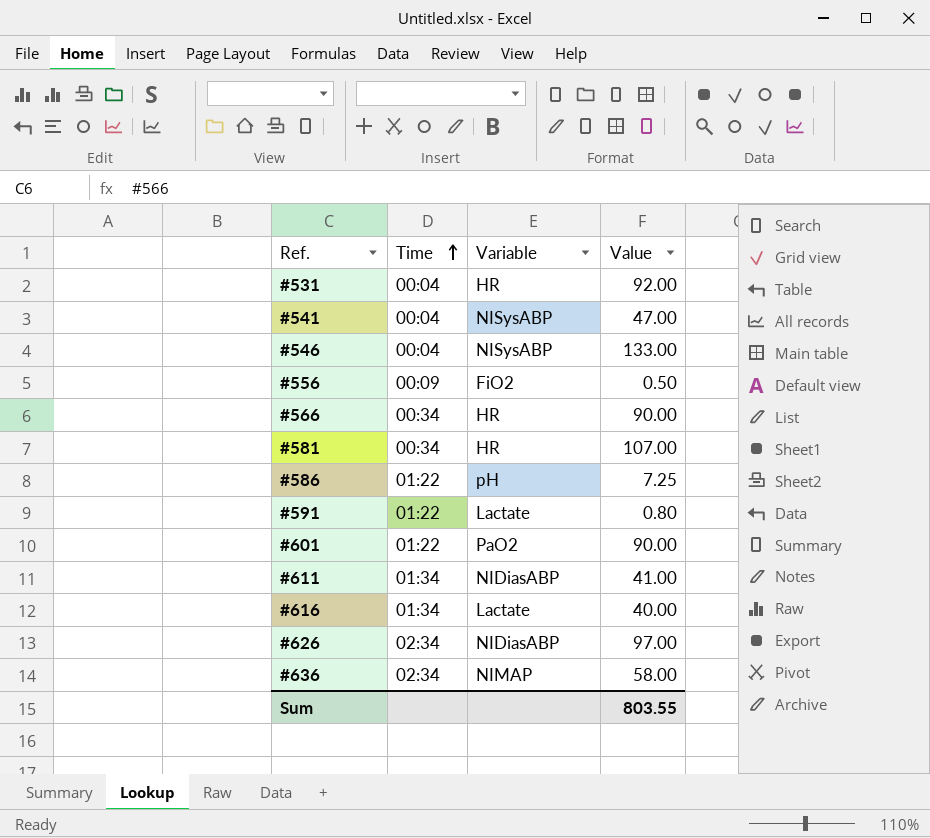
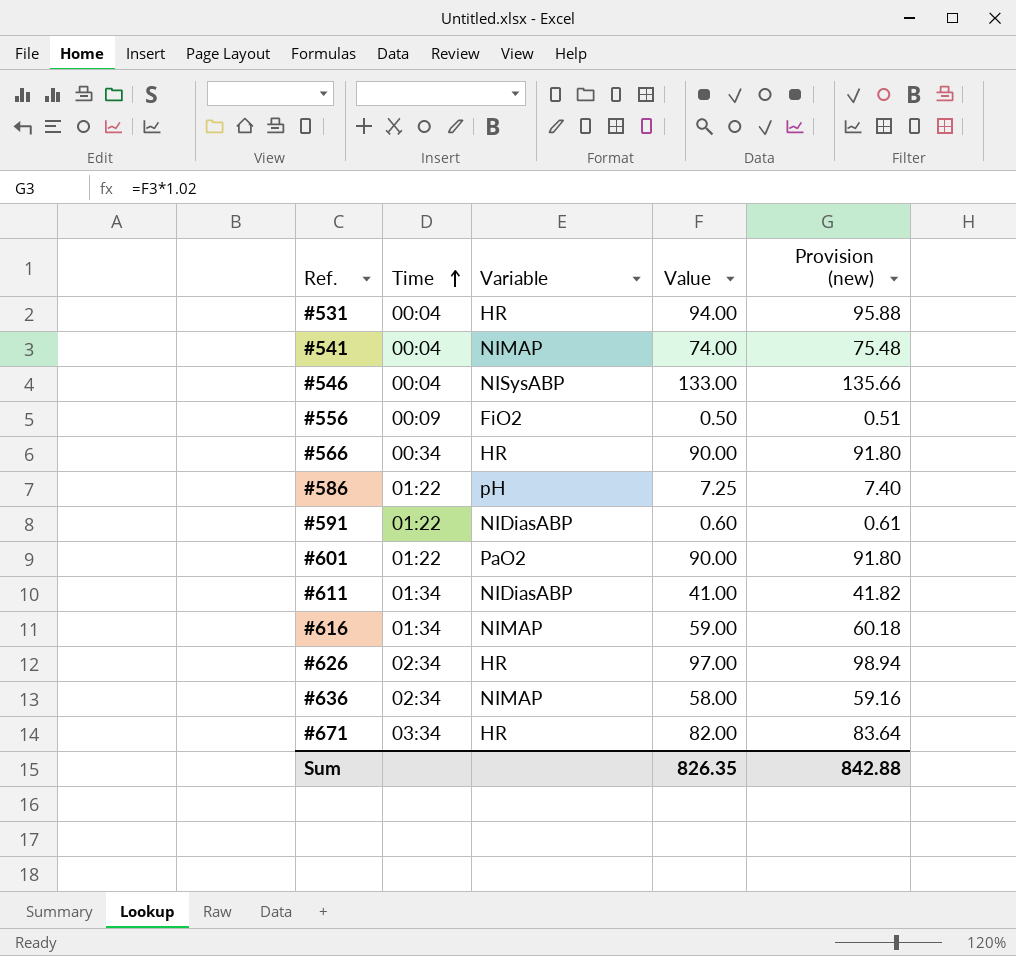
column Provision (new) | formula: none -> [Value] * 1.02
row #581: 00:34 | HR | 107.00 -> none
#531 | Value: 92.00 -> 94.00
#541 | Variable: NISysABP -> NIMAP
#541 | Value: 47.00 -> 74.00
#591 | Variable: Lactate -> NIDiasABP
#591 | Value: 0.80 -> 0.60
#616 | Variable: Lactate -> NIMAP
#616 | Value: 40.00 -> 59.00
#626 | Variable: NIDiasABP -> HR
row #671: none -> 03:34 | HR | 82.00 | 83.64
Sum | Value: 803.55 -> 826.35

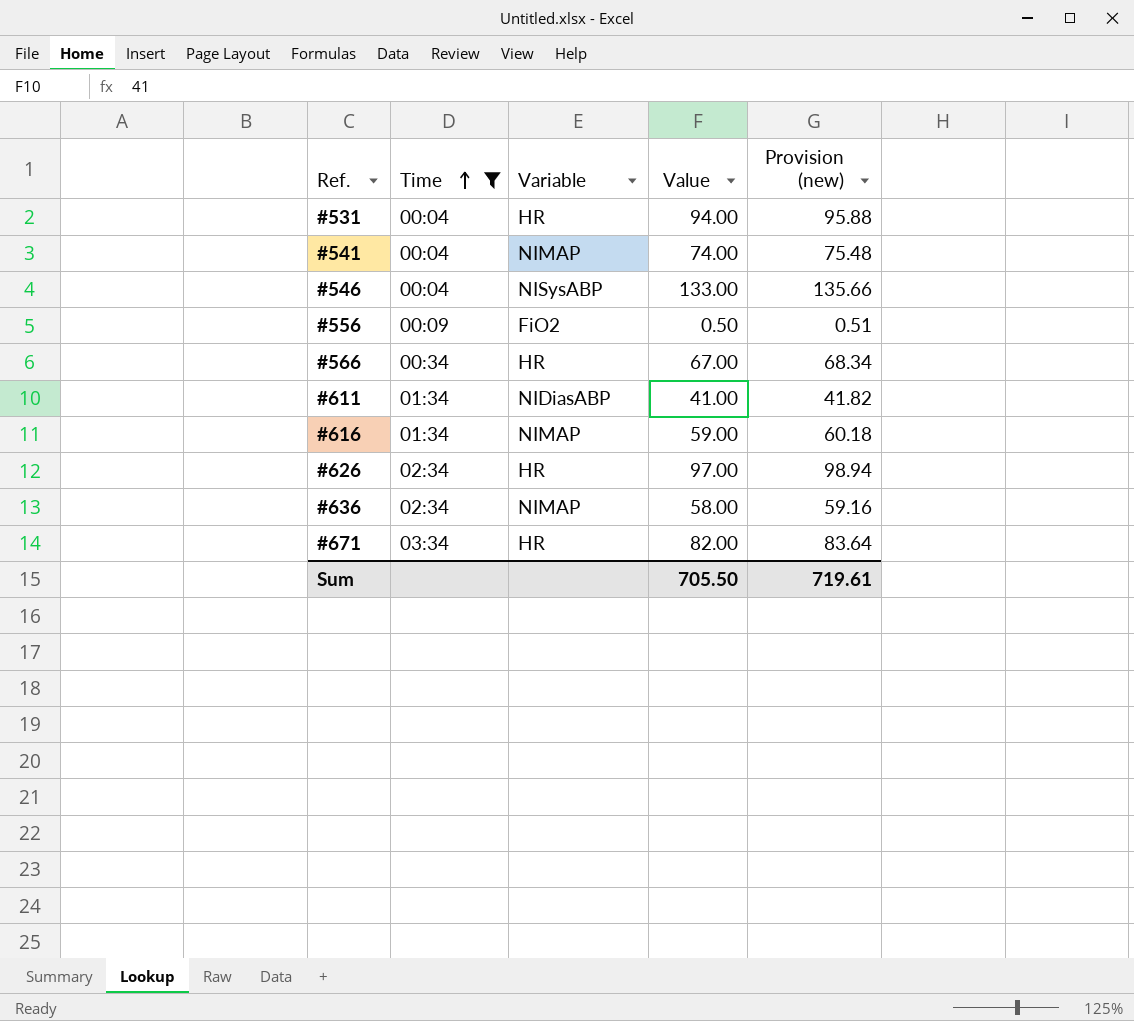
filter: none -> Time != 01:22
#566 | Value: 90.00 -> 67.00
#566 | Provision (new): 91.80 -> 68.34
Sum | Value: 826.35 -> 705.50
Sum | Provision (new): 842.88 -> 719.61

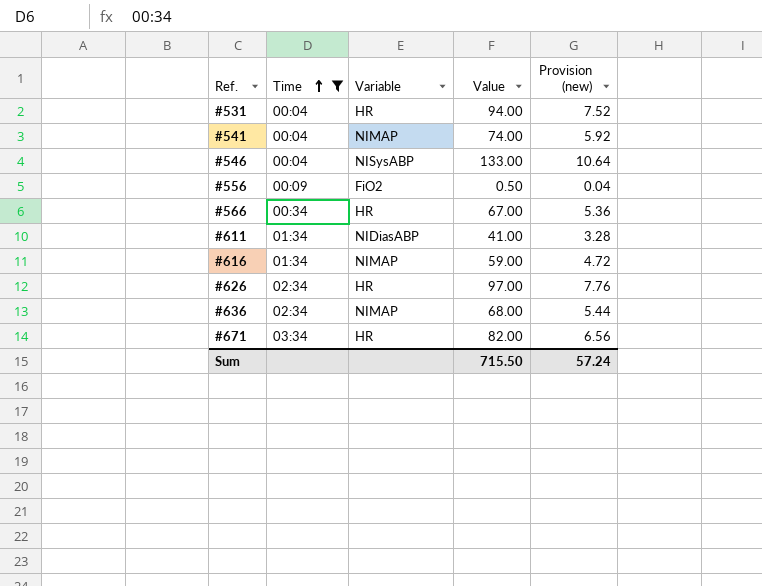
column Provision (new) | formula: [Value] * 1.02 -> [Value] * 0.08
#636 | Value: 58.00 -> 68.00
Sum | Value: 705.50 -> 715.50
Sum | Provision (new): 719.61 -> 57.24

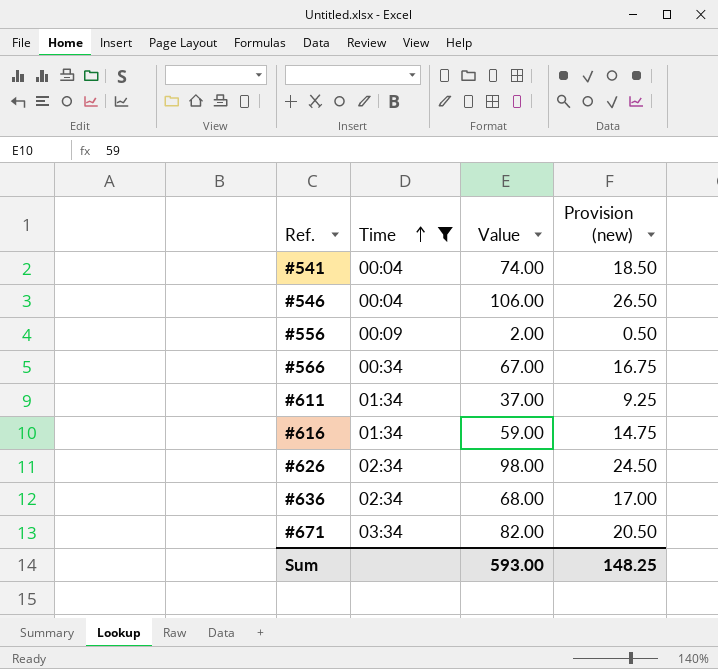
column Variable | position: 3 -> none
column Provision (new) | formula: [Value] * 0.08 -> [Value] * 0.25
row #531: 00:04 | HR | 94.00 | 7.52 -> none
#546 | Value: 133.00 -> 106.00
#556 | Value: 0.50 -> 2.00
#611 | Value: 41.00 -> 37.00
#626 | Value: 97.00 -> 98.00
Sum | Value: 715.50 -> 593.00
Sum | Provision (new): 57.24 -> 148.25

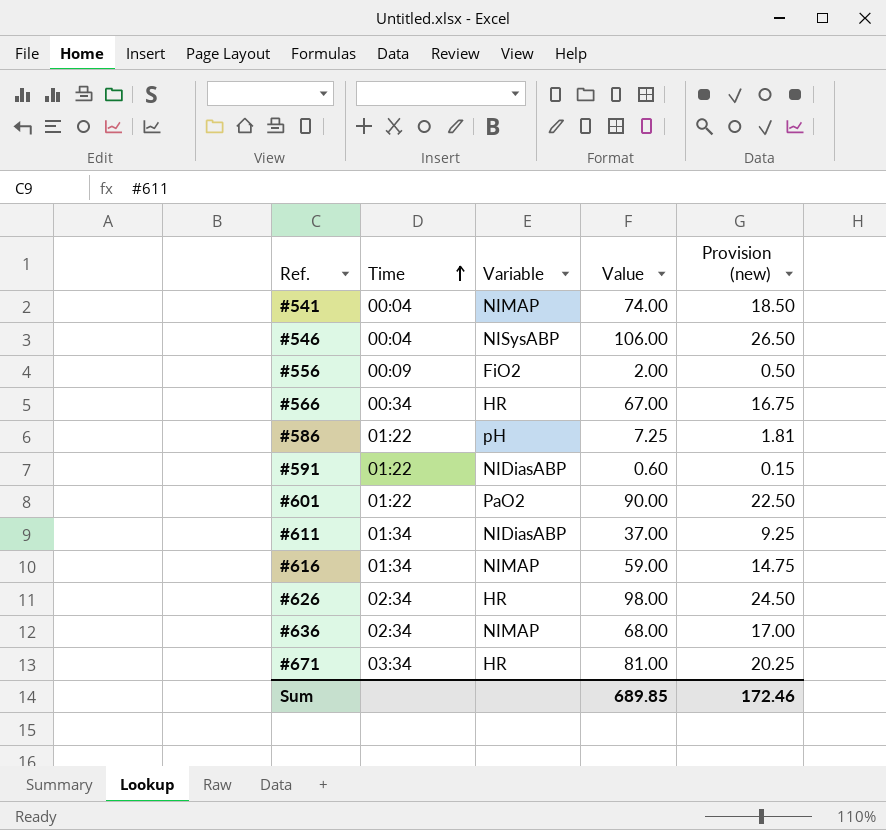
filter: Time != 01:22 -> none
column Variable | position: none -> 3
#671 | Value: 82.00 -> 81.00
#671 | Provision (new): 20.50 -> 20.25
Sum | Value: 593.00 -> 689.85
Sum | Provision (new): 148.25 -> 172.46

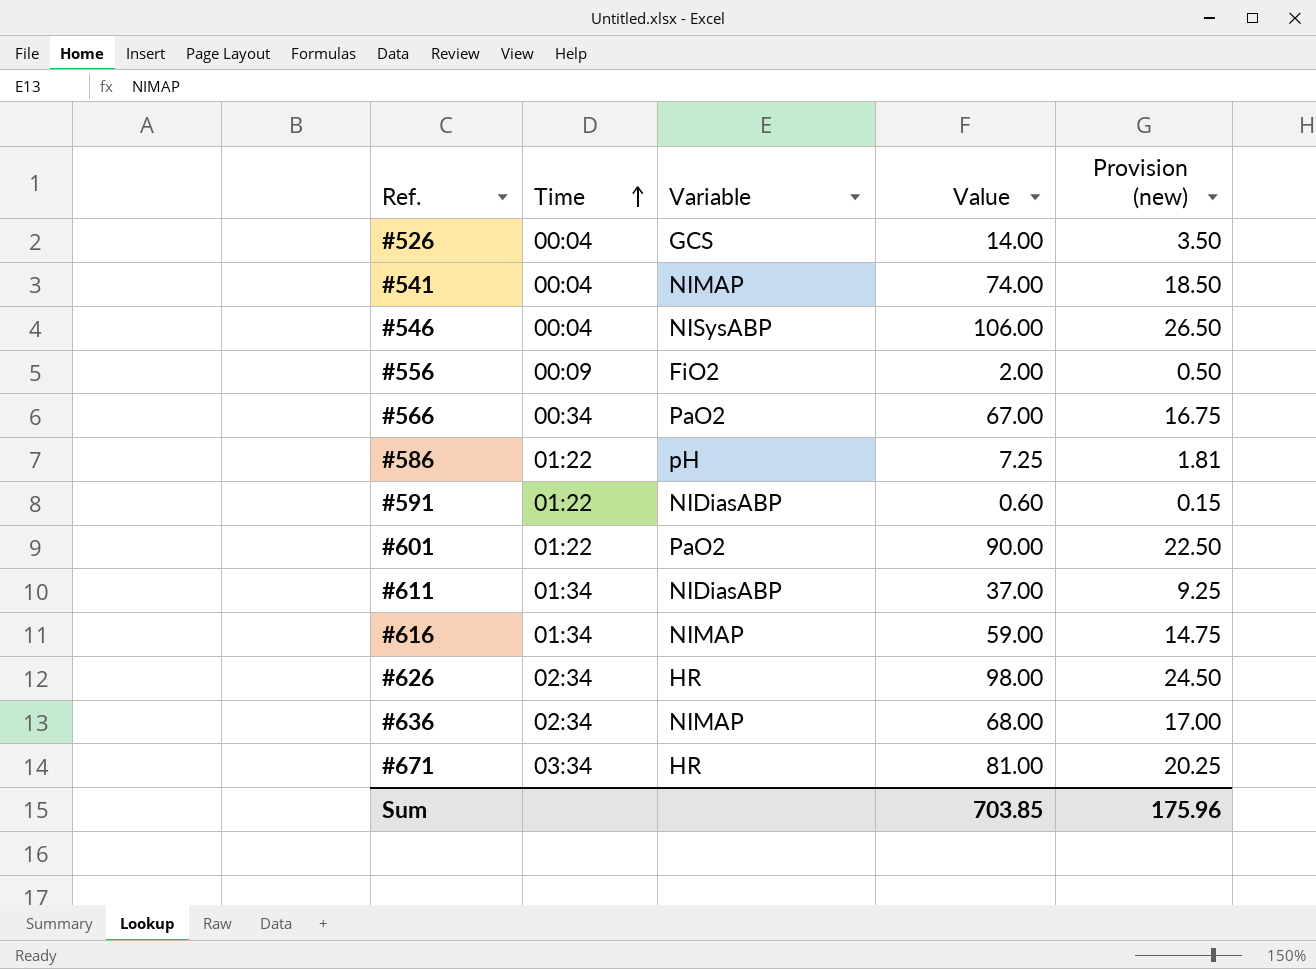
row #526: none -> 00:04 | GCS | 14.00 | 3.50
#566 | Variable: HR -> PaO2
Sum | Value: 689.85 -> 703.85
Sum | Provision (new): 172.46 -> 175.96

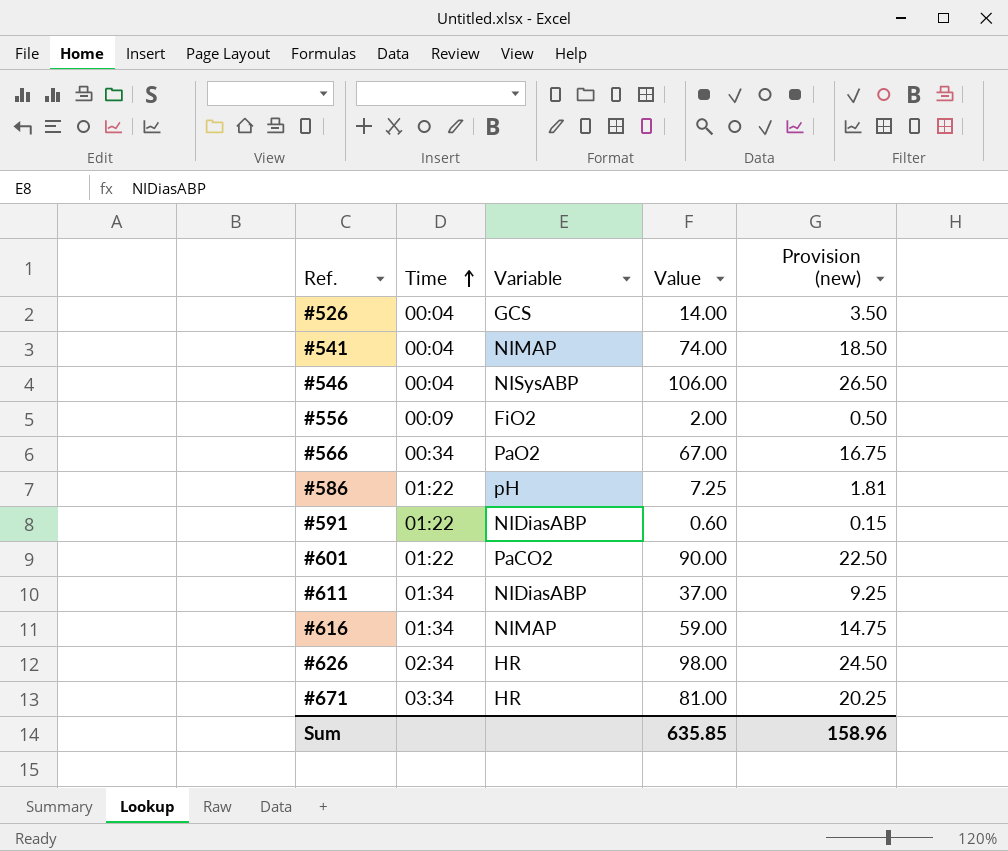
row #636: 02:34 | NIMAP | 68.00 | 17.00 -> none
#601 | Variable: PaO2 -> PaCO2
Sum | Value: 703.85 -> 635.85
Sum | Provision (new): 175.96 -> 158.96

